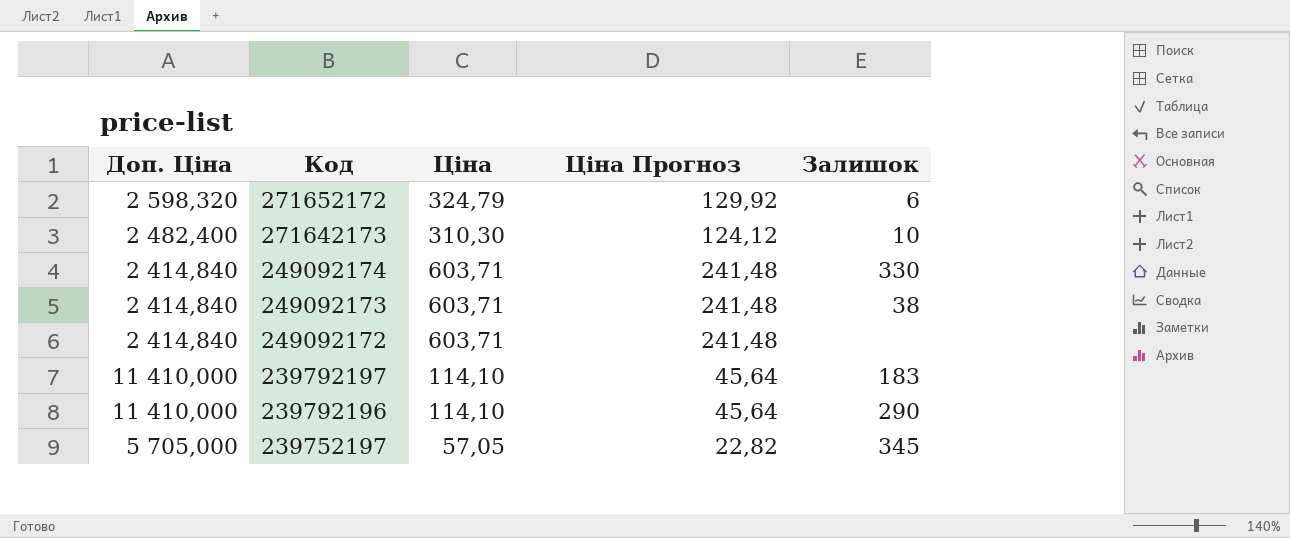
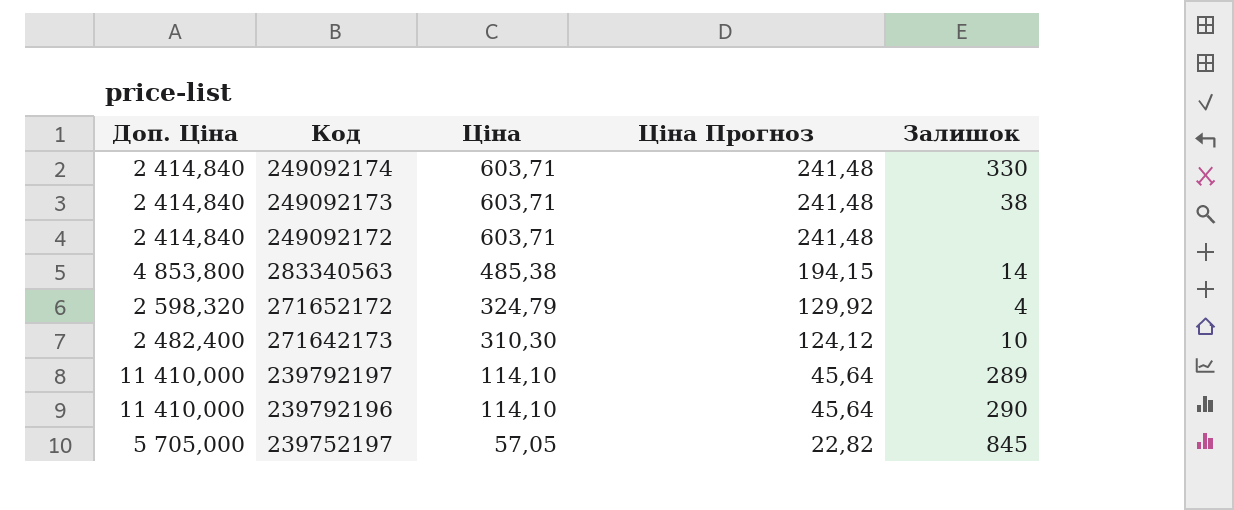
row order: Код descending -> Ціна descending
row 283340563: none -> 4 853,800 | 485,38 | 194,15 | 14
271652172 | Залишок: 6 -> 4
239792197 | Залишок: 183 -> 289
239752197 | Залишок: 345 -> 845

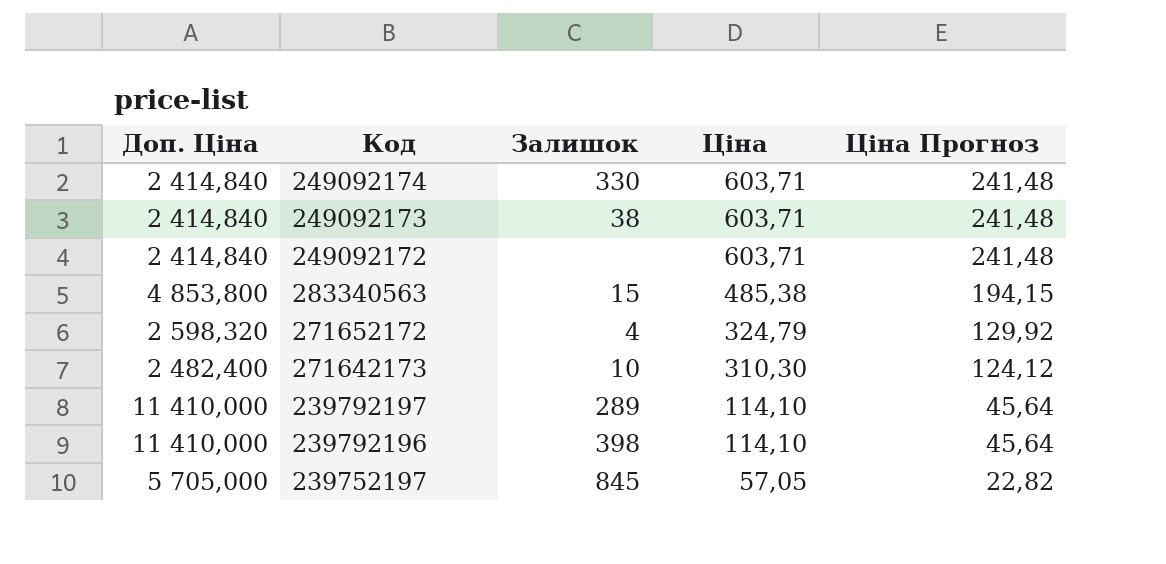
column Залишок | position: 5 -> 3
283340563 | Залишок: 14 -> 15
239792196 | Залишок: 290 -> 398

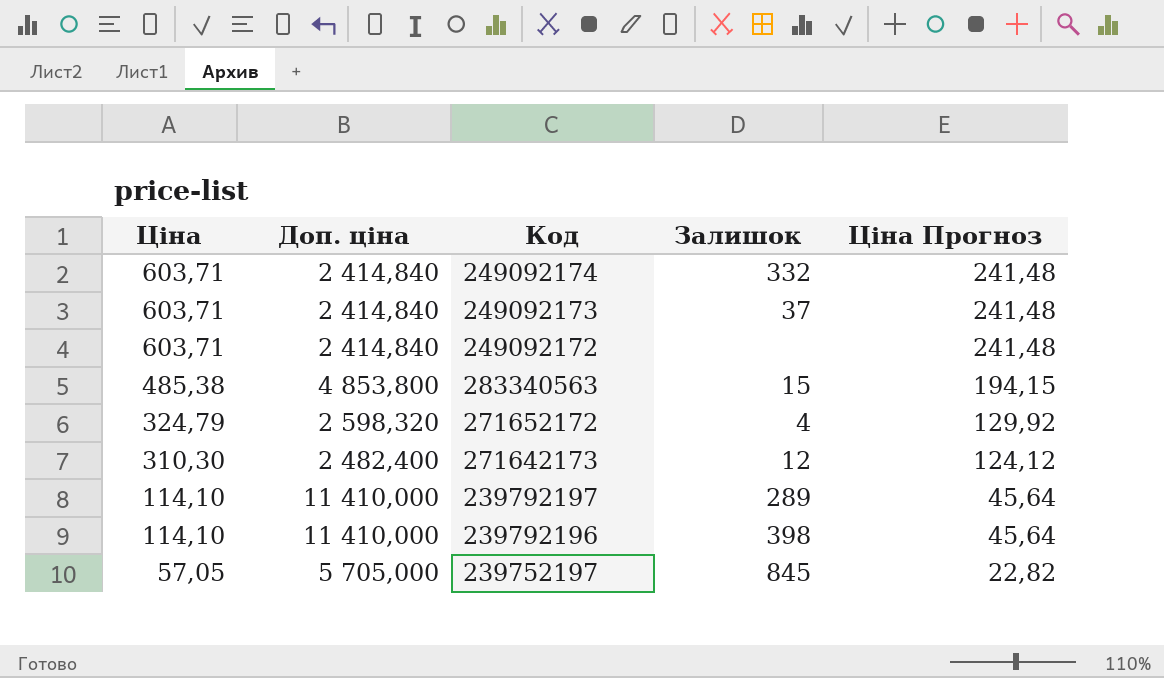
column Ціна | position: 4 -> 1
column name: Доп. Ціна -> Доп. ціна
249092174 | Залишок: 330 -> 332
249092173 | Залишок: 38 -> 37
271642173 | Залишок: 10 -> 12

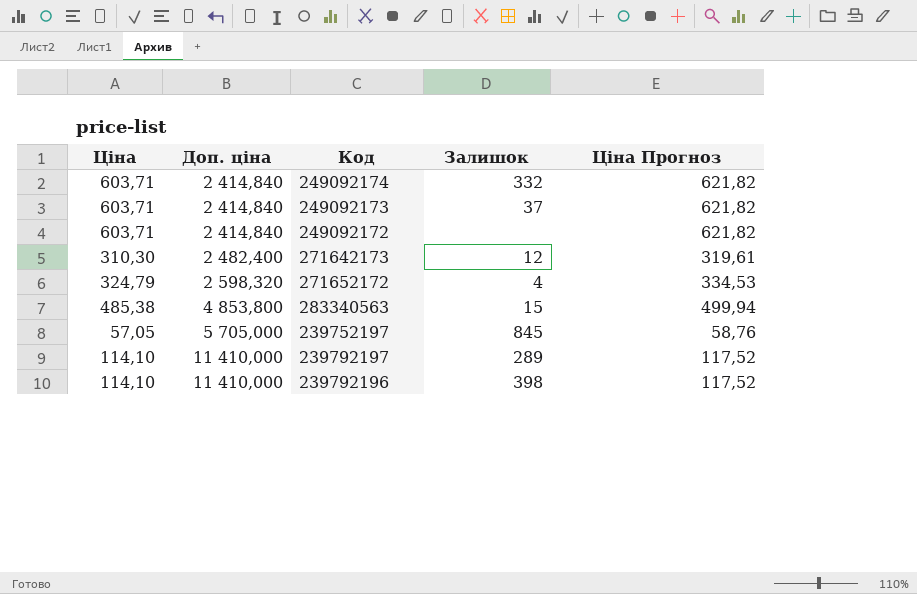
row order: Ціна descending -> Доп. ціна ascending
column Ціна Прогноз | formula: [Ціна] * 0,4 -> [Ціна] * 1,03

